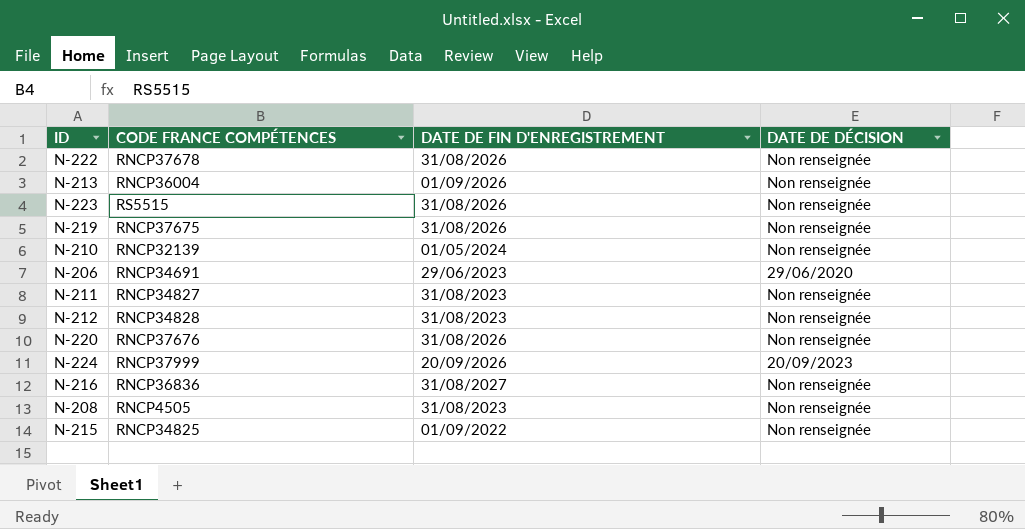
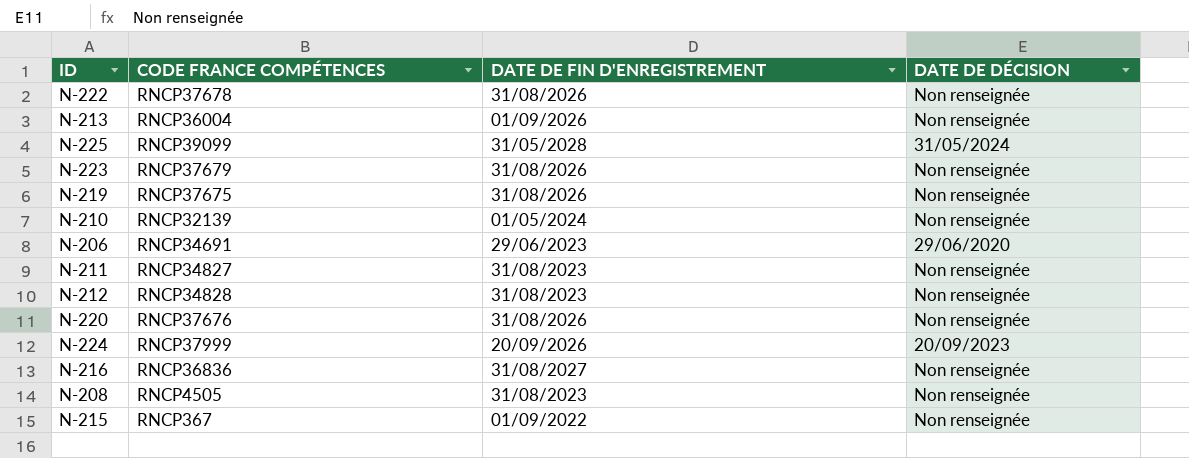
row N-225: none -> RNCP39099 | 31/05/2028 | 31/05/2024
N-223 | CODE FRANCE COMPÉTENCES: RS5515 -> RNCP37679
N-215 | CODE FRANCE COMPÉTENCES: RNCP34825 -> RNCP367

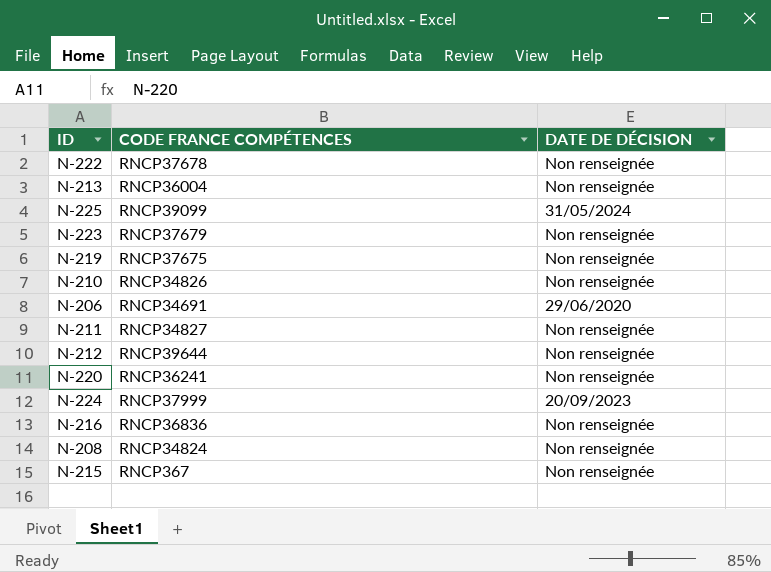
column DATE DE FIN D'ENREGISTREMENT | position: 3 -> none
N-210 | CODE FRANCE COMPÉTENCES: RNCP32139 -> RNCP34826
N-212 | CODE FRANCE COMPÉTENCES: RNCP34828 -> RNCP39644
N-220 | CODE FRANCE COMPÉTENCES: RNCP37676 -> RNCP36241
N-208 | CODE FRANCE COMPÉTENCES: RNCP4505 -> RNCP34824

